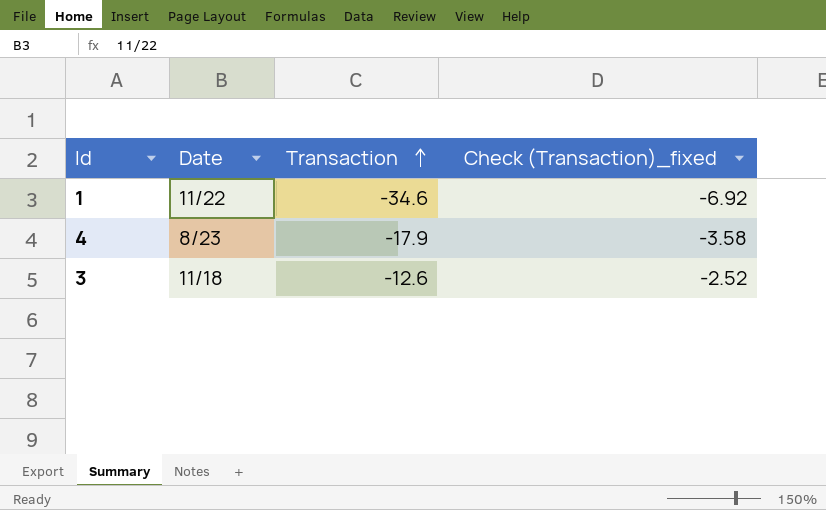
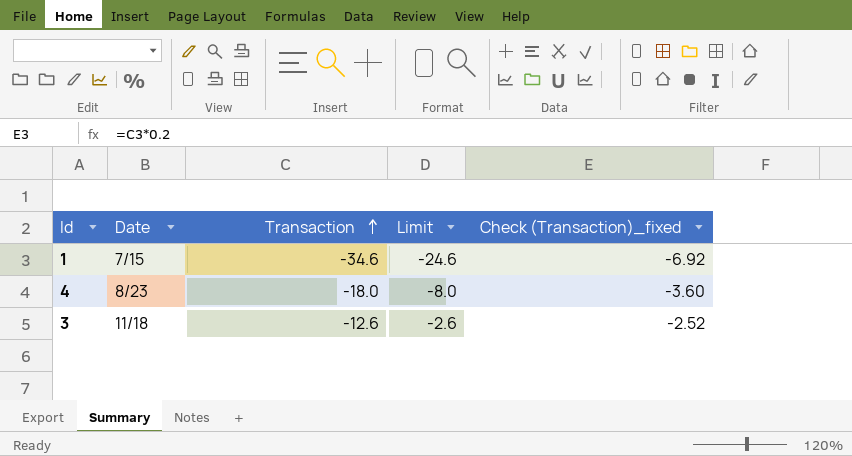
column Limit | formula: none -> [Transaction] + 10
1 | Date: 11/22 -> 7/15
4 | Transaction: -17.9 -> -18.0
4 | Check (Transaction)_fixed: -3.58 -> -3.60

